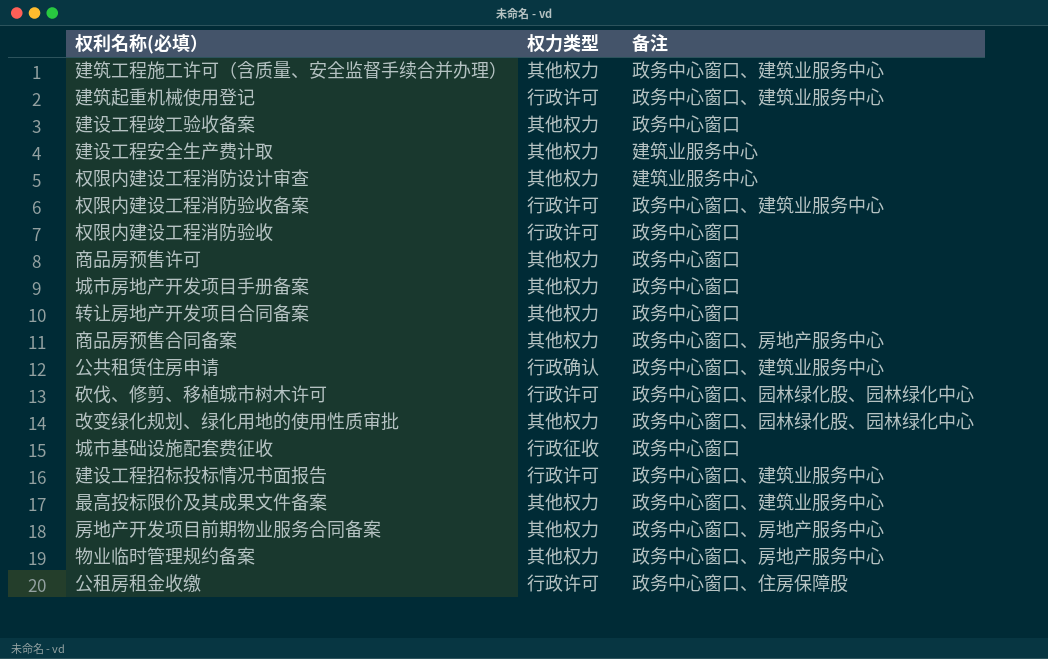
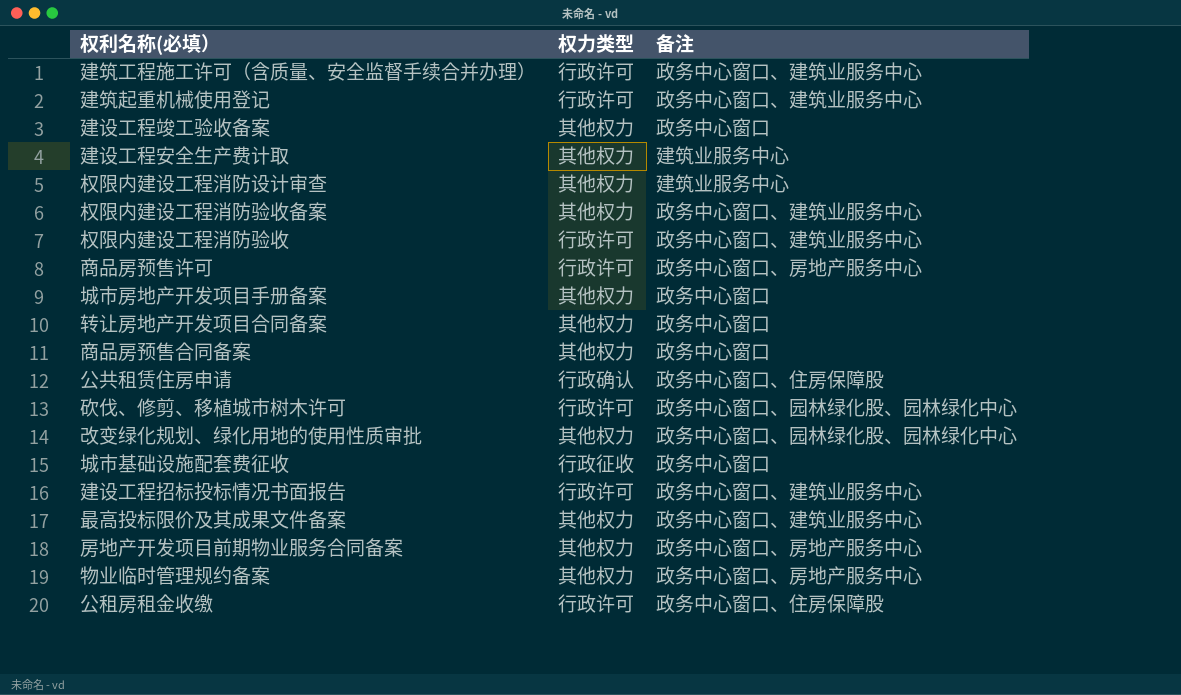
建筑工程施工许可（含质量、安全监督手续合并办理） | 权力类型: 其他权力 -> 行政许可
权限内建设工程消防验收备案 | 权力类型: 行政许可 -> 其他权力
权限内建设工程消防验收 | 备注: 政务中心窗口 -> 政务中心窗口、建筑业服务中心
商品房预售许可 | 权力类型: 其他权力 -> 行政许可
商品房预售许可 | 备注: 政务中心窗口 -> 政务中心窗口、房地产服务中心
商品房预售合同备案 | 备注: 政务中心窗口、房地产服务中心 -> 政务中心窗口
公共租赁住房申请 | 备注: 政务中心窗口、建筑业服务中心 -> 政务中心窗口、住房保障股

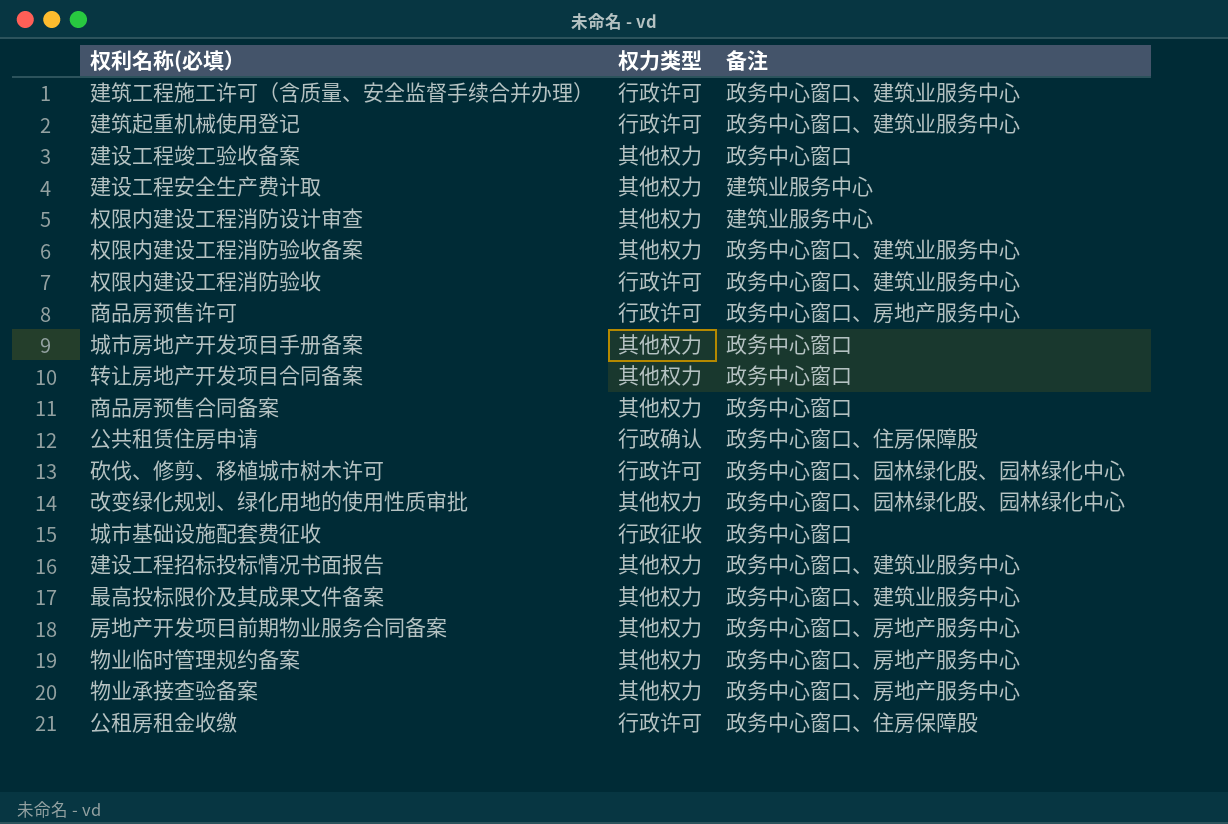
建设工程招标投标情况书面报告 | 权力类型: 行政许可 -> 其他权力
row 物业承接查验备案: none -> 其他权力 | 政务中心窗口、房地产服务中心

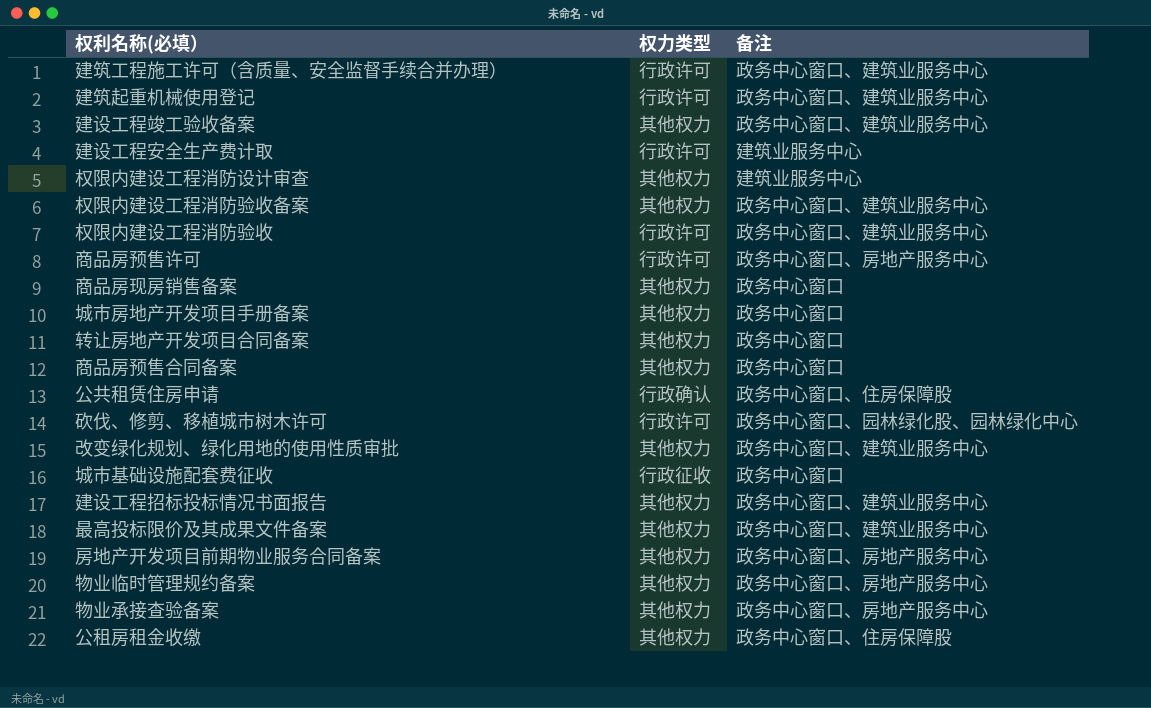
建设工程竣工验收备案 | 备注: 政务中心窗口 -> 政务中心窗口、建筑业服务中心
建设工程安全生产费计取 | 权力类型: 其他权力 -> 行政许可
row 商品房现房销售备案: none -> 其他权力 | 政务中心窗口
改变绿化规划、绿化用地的使用性质审批 | 备注: 政务中心窗口、园林绿化股、园林绿化中心 -> 政务中心窗口、建筑业服务中心
公租房租金收缴 | 权力类型: 行政许可 -> 其他权力

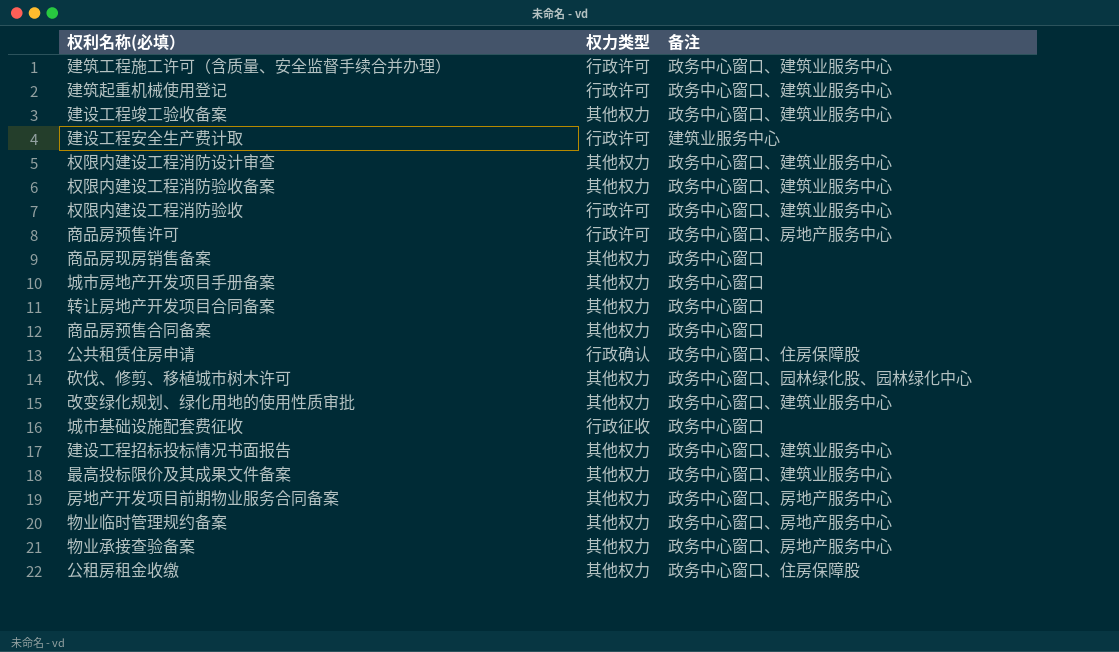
权限内建设工程消防设计审查 | 备注: 建筑业服务中心 -> 政务中心窗口、建筑业服务中心
砍伐、修剪、移植城市树木许可 | 权力类型: 行政许可 -> 其他权力

